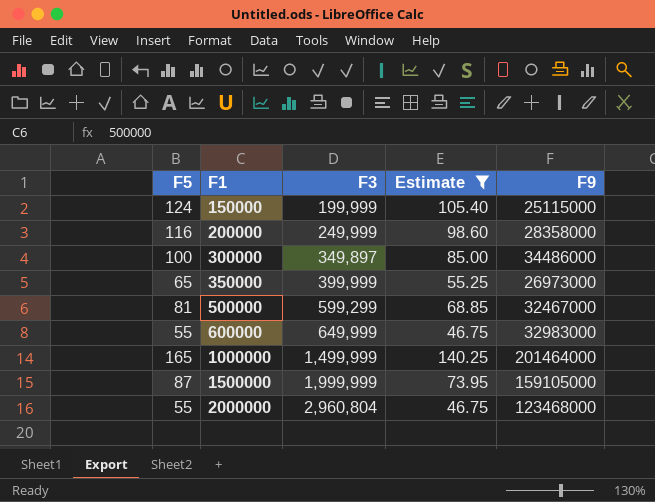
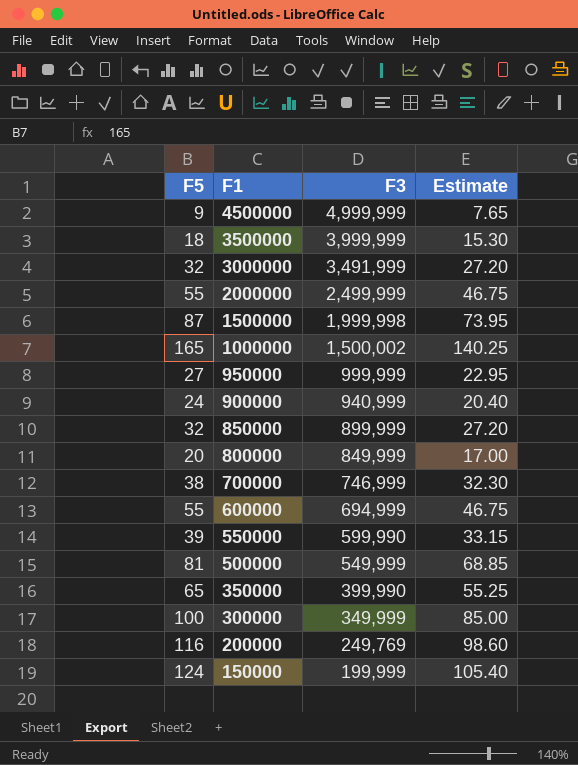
filter: Estimate >= 46.75 -> none
row order: F1 ascending -> F1 descending
column F9 | position: 5 -> none
2000000 | F3: 2,960,804 -> 2,499,999
1500000 | F3: 1,999,999 -> 1,999,998
1000000 | F3: 1,499,999 -> 1,500,002
600000 | F3: 649,999 -> 694,999
500000 | F3: 599,299 -> 549,999
350000 | F3: 399,999 -> 399,990
300000 | F3: 349,897 -> 349,999
200000 | F3: 249,999 -> 249,769

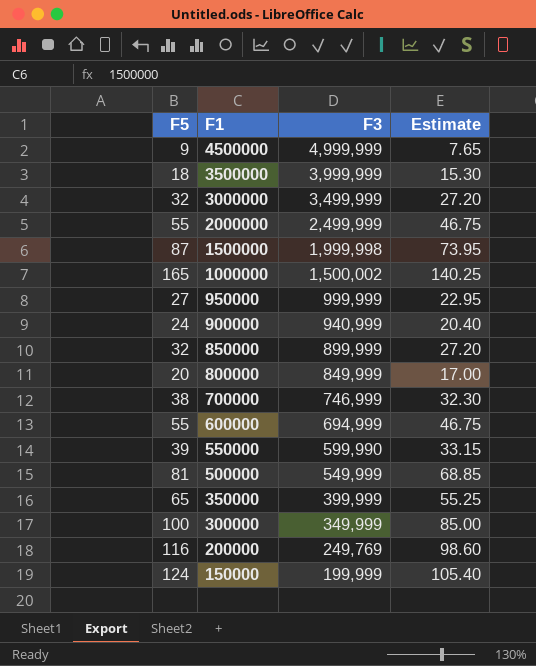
3000000 | F3: 3,491,999 -> 3,499,999
350000 | F3: 399,990 -> 399,999

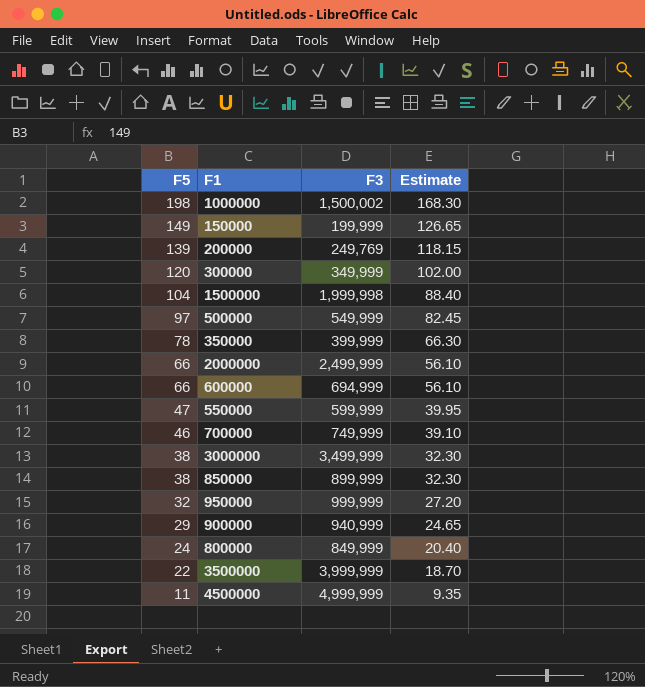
row order: F1 descending -> F5 descending
1000000 | F5: 165 -> 198
1000000 | Estimate: 140.25 -> 168.30
150000 | F5: 124 -> 149
150000 | Estimate: 105.40 -> 126.65
200000 | F5: 116 -> 139
200000 | Estimate: 98.60 -> 118.15
300000 | F5: 100 -> 120
300000 | Estimate: 85.00 -> 102.00
1500000 | F5: 87 -> 104
1500000 | Estimate: 73.95 -> 88.40
500000 | F5: 81 -> 97
500000 | Estimate: 68.85 -> 82.45
350000 | F5: 65 -> 78
350000 | Estimate: 55.25 -> 66.30
2000000 | F5: 55 -> 66
2000000 | Estimate: 46.75 -> 56.10
600000 | F5: 55 -> 66
600000 | Estimate: 46.75 -> 56.10
550000 | F5: 39 -> 47
550000 | F3: 599,990 -> 599,999
550000 | Estimate: 33.15 -> 39.95
700000 | F5: 38 -> 46
700000 | F3: 746,999 -> 749,999
700000 | Estimate: 32.30 -> 39.10
3000000 | F5: 32 -> 38
3000000 | Estimate: 27.20 -> 32.30
850000 | F5: 32 -> 38
850000 | Estimate: 27.20 -> 32.30
950000 | F5: 27 -> 32
950000 | Estimate: 22.95 -> 27.20
900000 | F5: 24 -> 29
900000 | Estimate: 20.40 -> 24.65
800000 | F5: 20 -> 24
800000 | Estimate: 17.00 -> 20.40
3500000 | F5: 18 -> 22
3500000 | Estimate: 15.30 -> 18.70
4500000 | F5: 9 -> 11
4500000 | Estimate: 7.65 -> 9.35

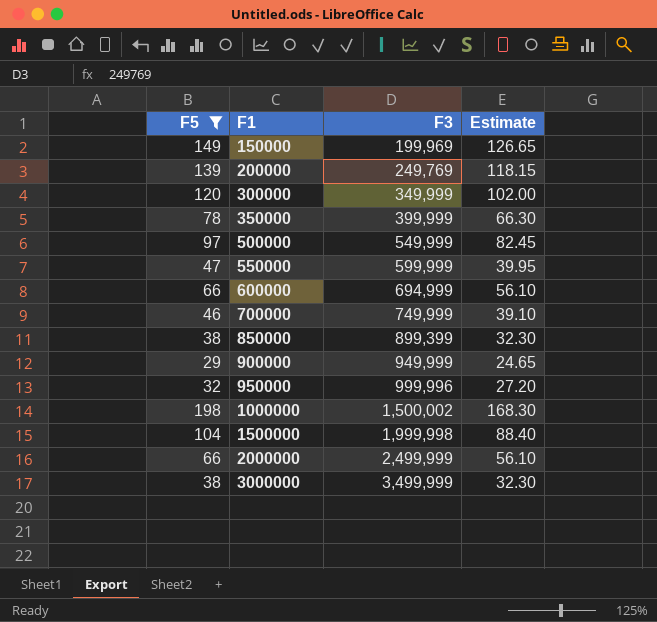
filter: none -> F5 >= 29
row order: F5 descending -> F1 ascending
150000 | F3: 199,999 -> 199,969
850000 | F3: 899,999 -> 899,399
900000 | F3: 940,999 -> 949,999
950000 | F3: 999,999 -> 999,996

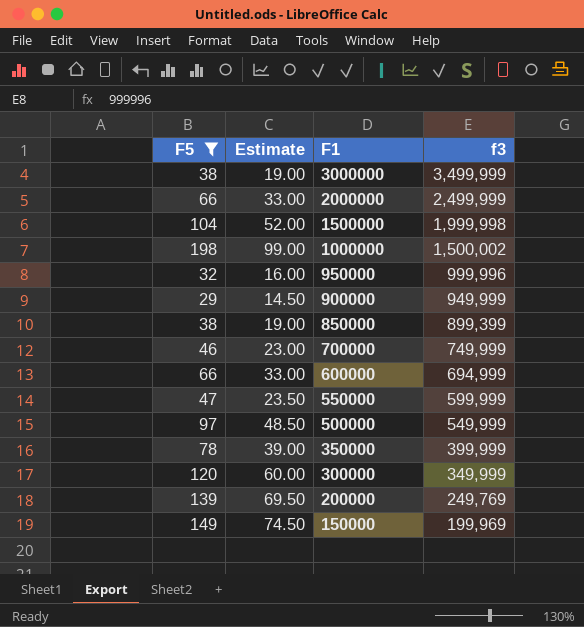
row order: F1 ascending -> F1 descending
column Estimate | formula: [F5] * 0.85 -> [F5] * 0.5
column Estimate | position: 4 -> 2
column name: F3 -> f3

